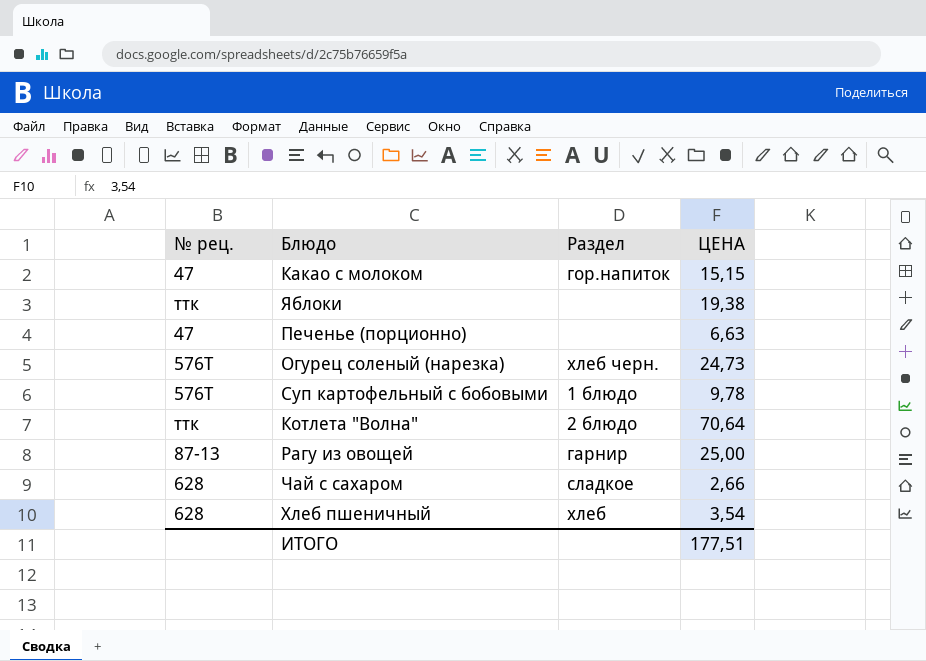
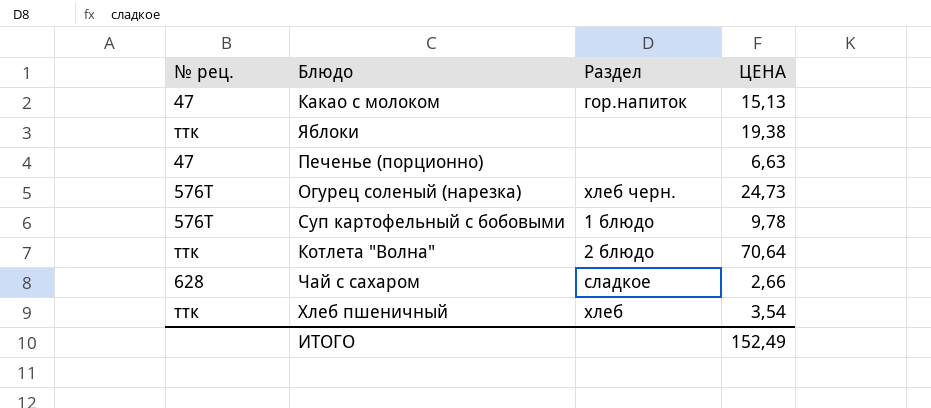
row Рагу из овощей: 87-13 | гарнир | 25,00 -> none
Какао с молоком | ЦЕНА: 15,15 -> 15,13
Хлеб пшеничный | № рец.: 628 -> ттк
ИТОГО | ЦЕНА: 177,51 -> 152,49

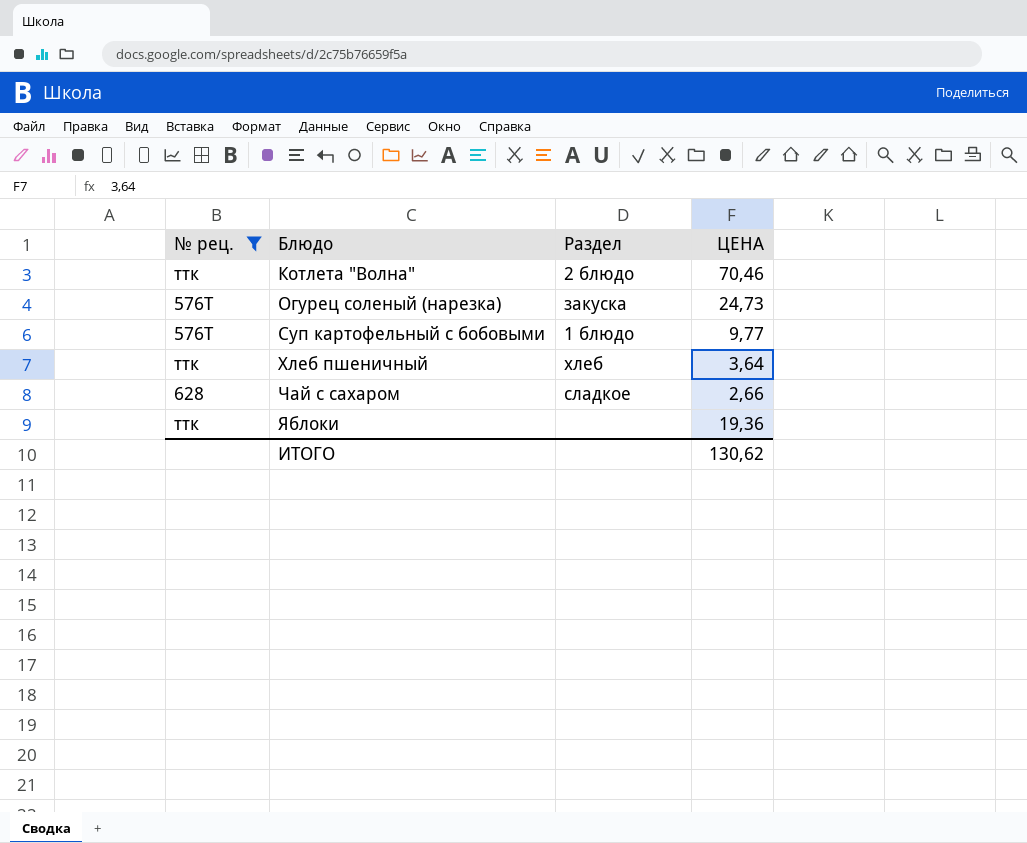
filter: none -> № рец. != 47
row order: none -> Блюдо ascending
Котлета "Волна" | ЦЕНА: 70,64 -> 70,46
Огурец соленый (нарезка) | Раздел: хлеб черн. -> закуска
Суп картофельный с бобовыми | ЦЕНА: 9,78 -> 9,77
Хлеб пшеничный | ЦЕНА: 3,54 -> 3,64
Яблоки | ЦЕНА: 19,38 -> 19,36
ИТОГО | ЦЕНА: 152,49 -> 130,62

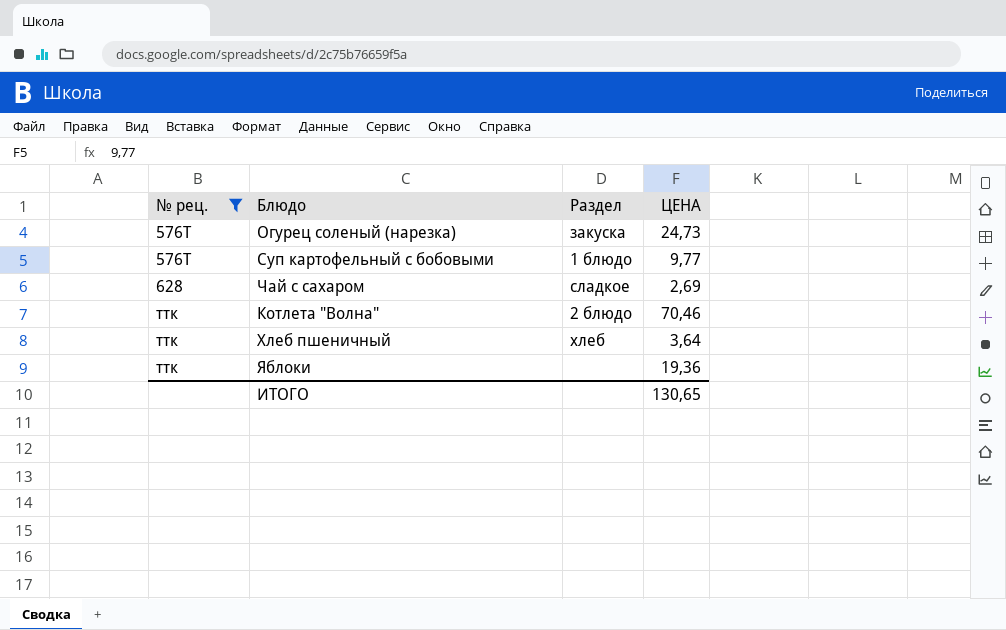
row order: Блюдо ascending -> № рец. ascending
Чай с сахаром | ЦЕНА: 2,66 -> 2,69
ИТОГО | ЦЕНА: 130,62 -> 130,65

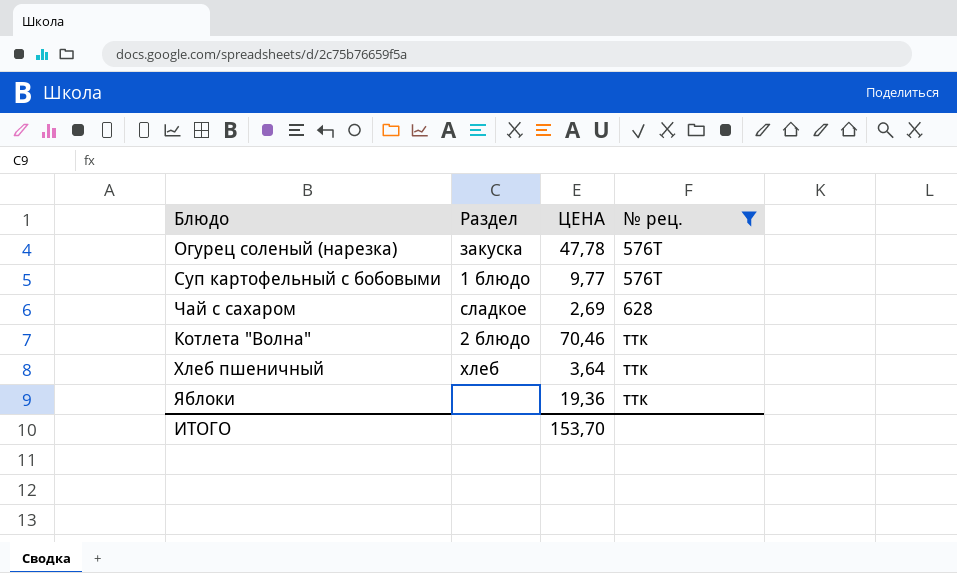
column № рец. | position: 1 -> 4
Огурец соленый (нарезка) | ЦЕНА: 24,73 -> 47,78
ИТОГО | ЦЕНА: 130,65 -> 153,70

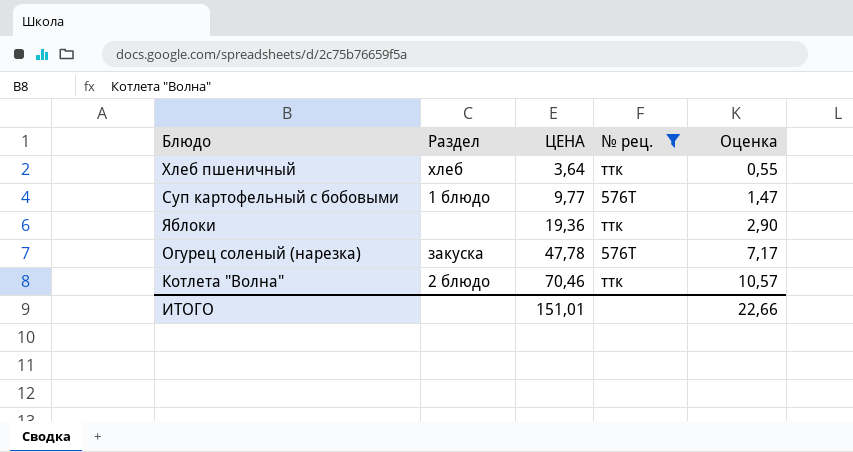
row order: № рец. ascending -> ЦЕНА ascending
column Оценка | formula: none -> [ЦЕНА] * 0,15
row Чай с сахаром: сладкое | 2,69 | 628 -> none
ИТОГО | ЦЕНА: 153,70 -> 151,01

